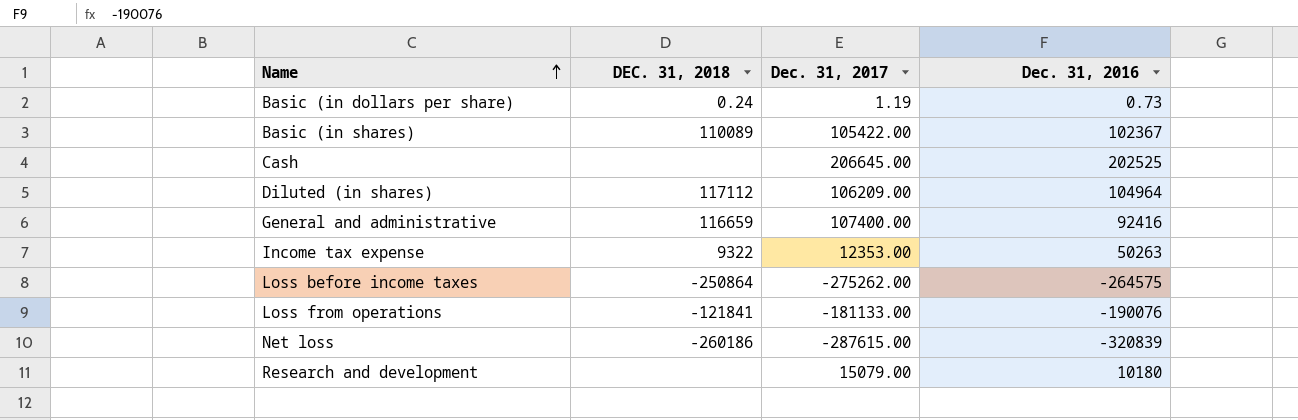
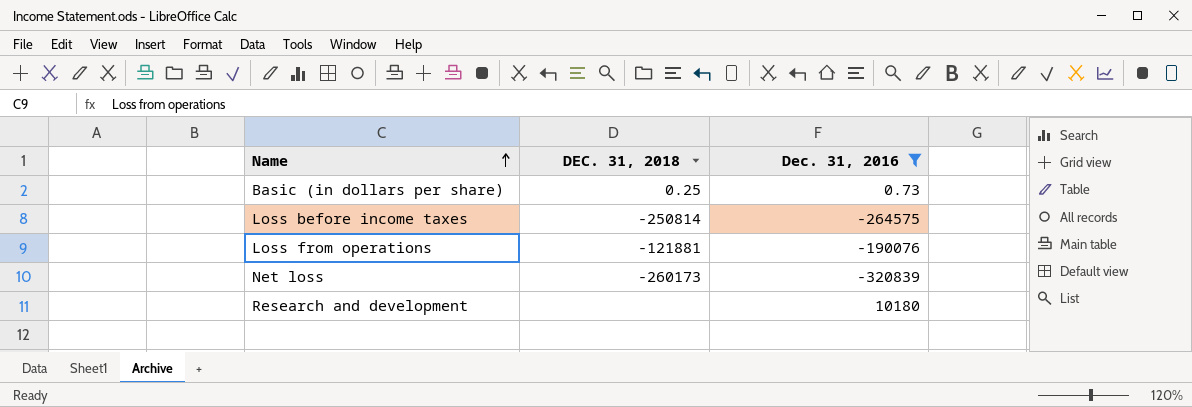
filter: none -> Dec. 31, 2016 <= 10180
column Dec. 31, 2017 | position: 3 -> none
Basic (in dollars per share) | DEC. 31, 2018: 0.24 -> 0.25
Loss before income taxes | DEC. 31, 2018: -250864 -> -250814
Loss from operations | DEC. 31, 2018: -121841 -> -121881
Net loss | DEC. 31, 2018: -260186 -> -260173

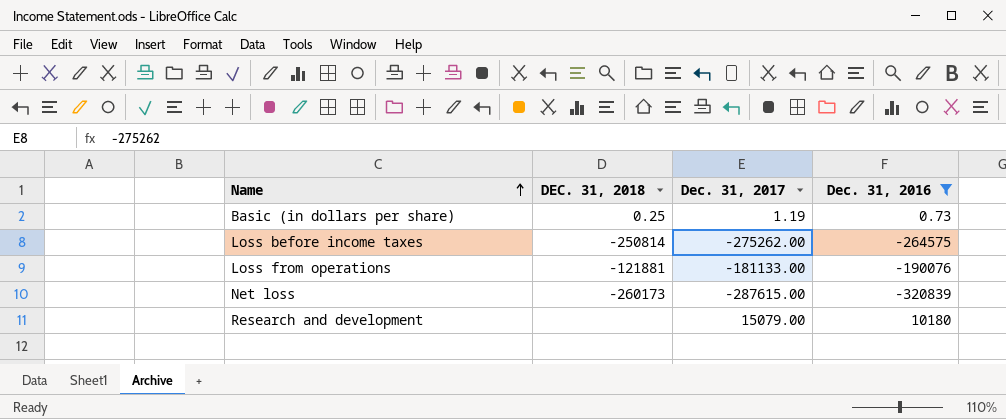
column Dec. 31, 2017 | position: none -> 3

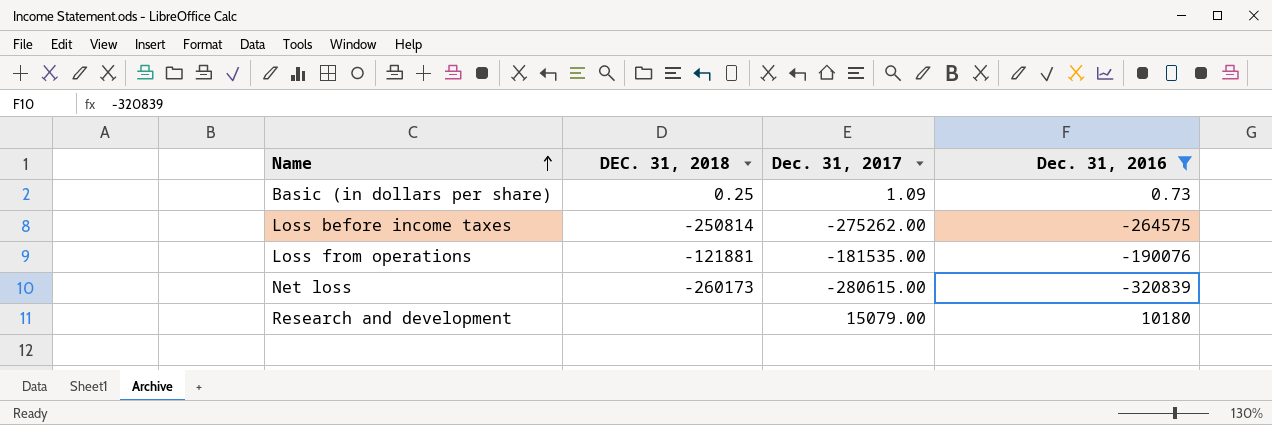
Basic (in dollars per share) | Dec. 31, 2017: 1.19 -> 1.09
Loss from operations | Dec. 31, 2017: -181133.00 -> -181535.00
Net loss | Dec. 31, 2017: -287615.00 -> -280615.00

